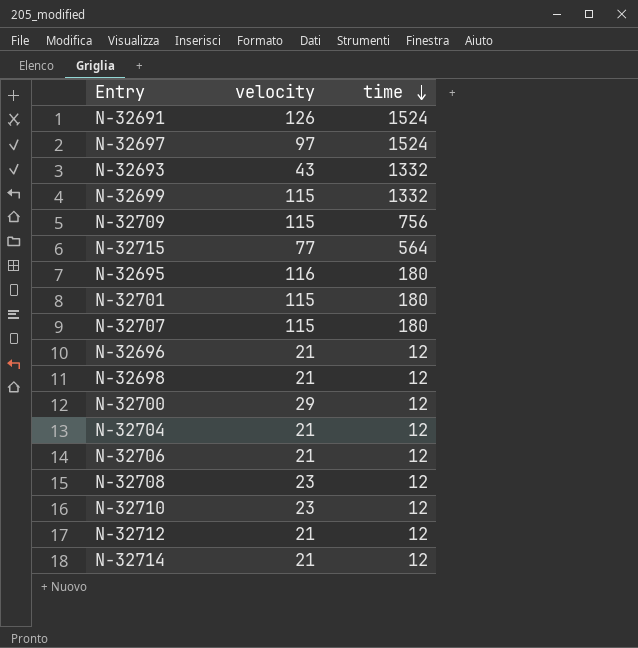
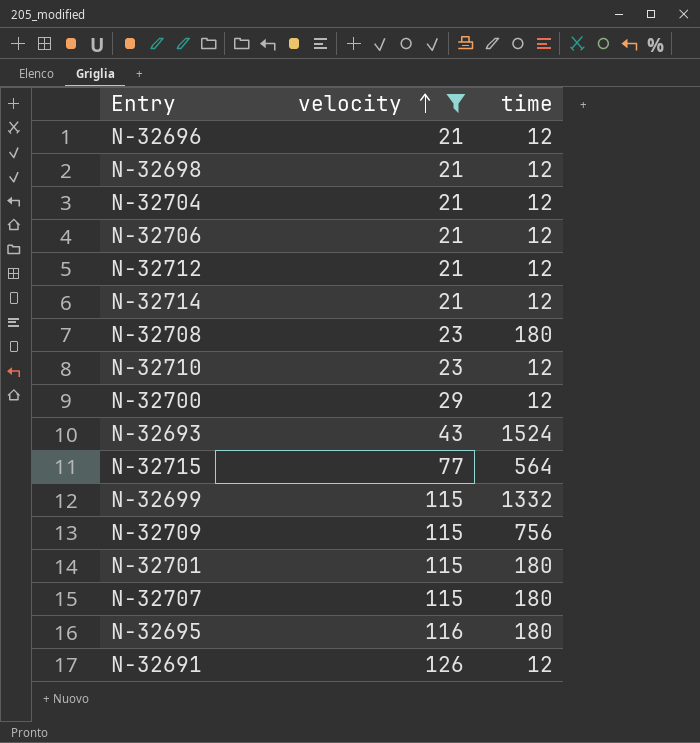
filter: none -> velocity != 97
row order: time descending -> velocity ascending
N-32708 | time: 12 -> 180
N-32693 | time: 1332 -> 1524
N-32691 | time: 1524 -> 12

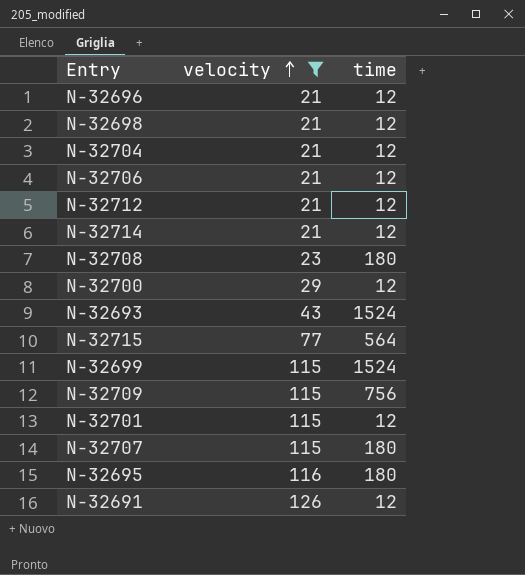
row N-32710: 23 | 12 -> none
N-32699 | time: 1332 -> 1524
N-32701 | time: 180 -> 12

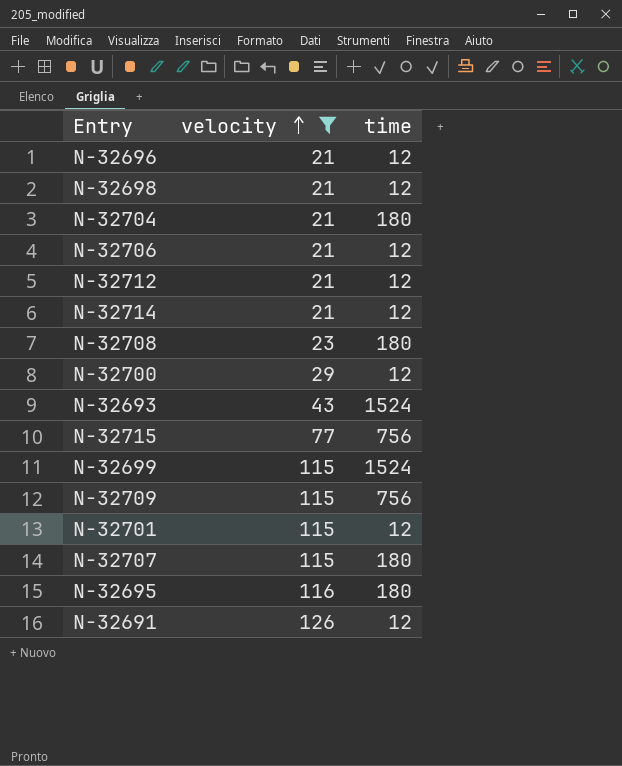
N-32704 | time: 12 -> 180
N-32715 | time: 564 -> 756

